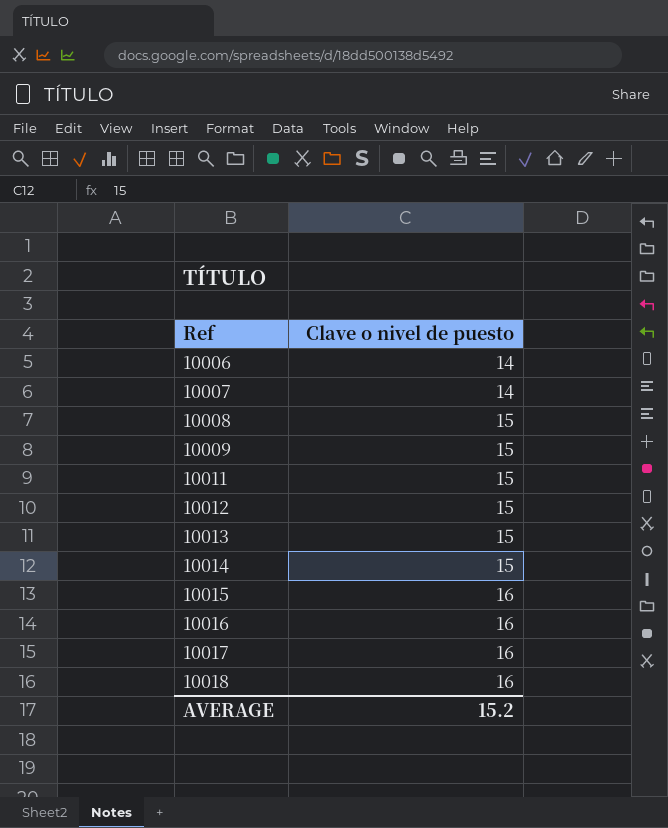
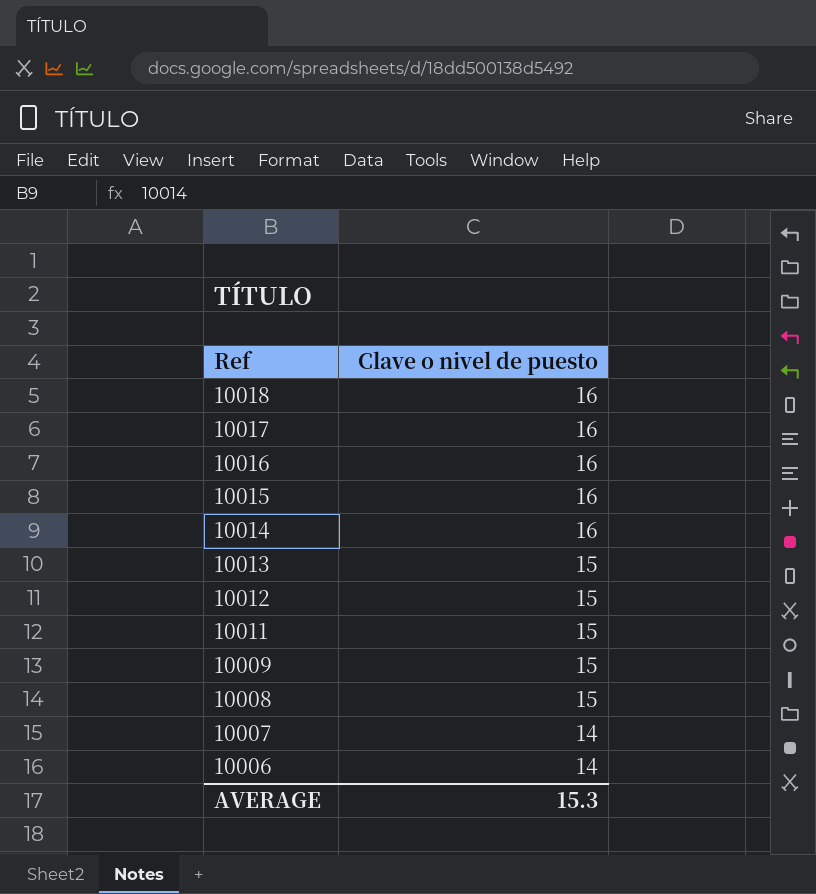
row order: Ref ascending -> Ref descending
10014 | Clave o nivel de puesto: 15 -> 16
AVERAGE | Clave o nivel de puesto: 15.2 -> 15.3

